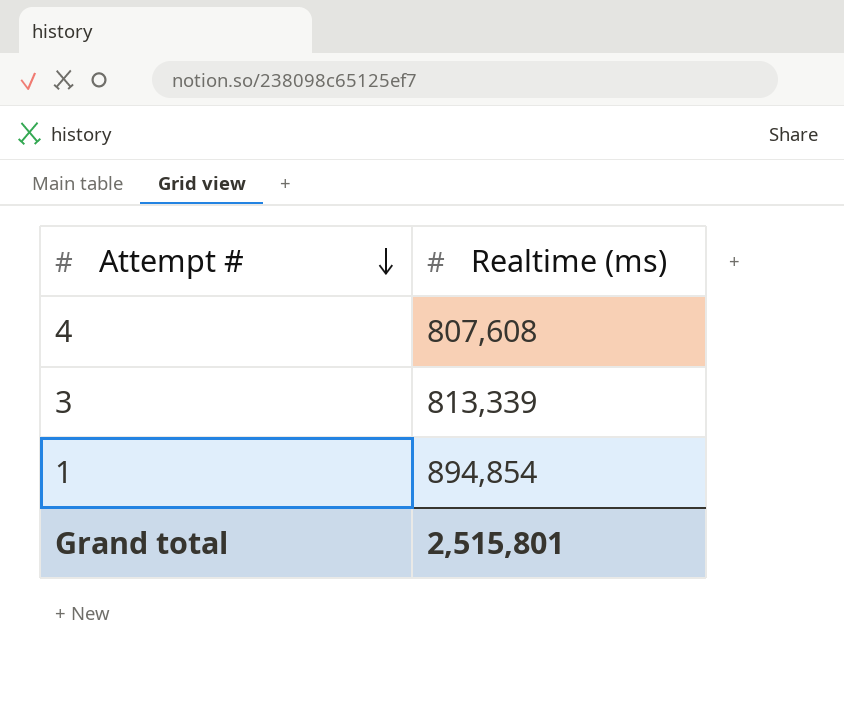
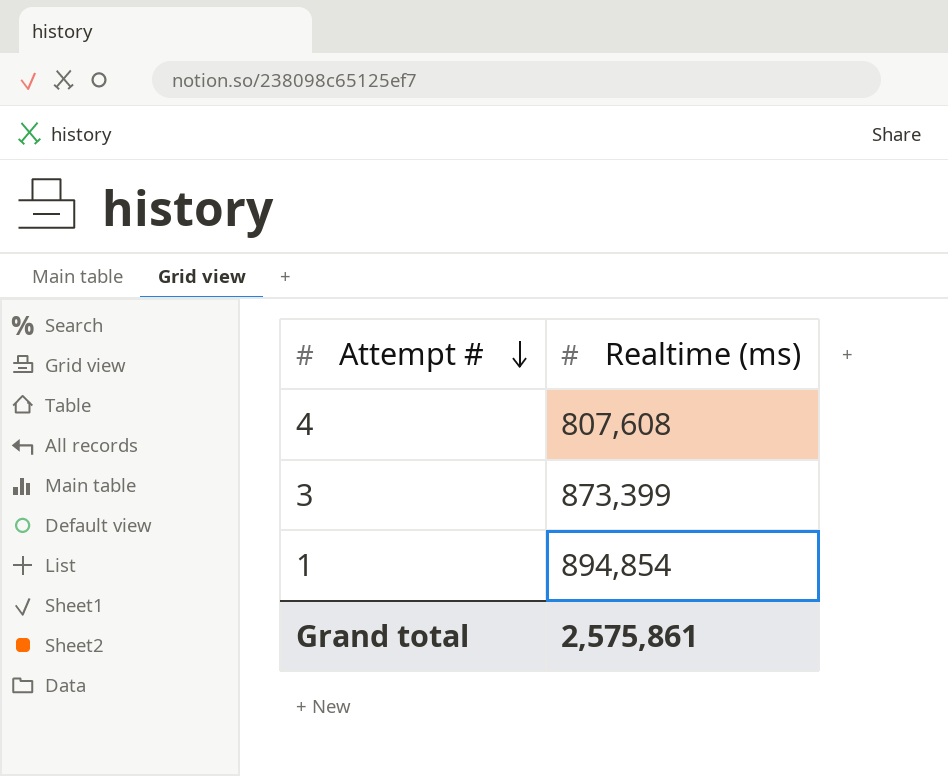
3 | Realtime (ms): 813,339 -> 873,399
Grand total | Realtime (ms): 2,515,801 -> 2,575,861

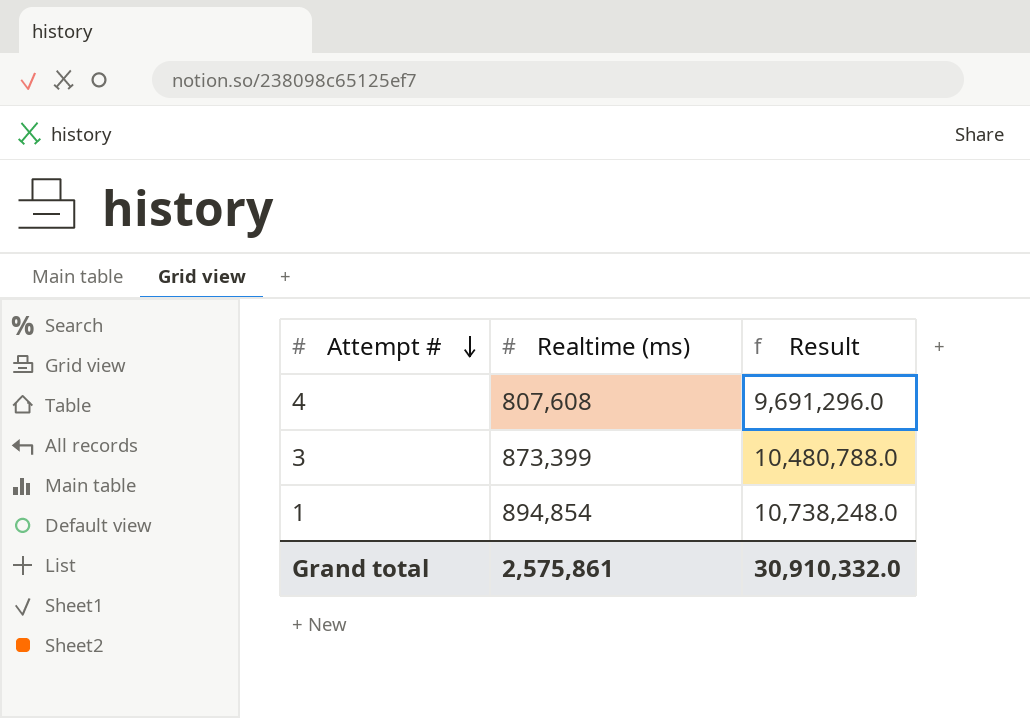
column Result | formula: none -> [Realtime (ms)] * 12

